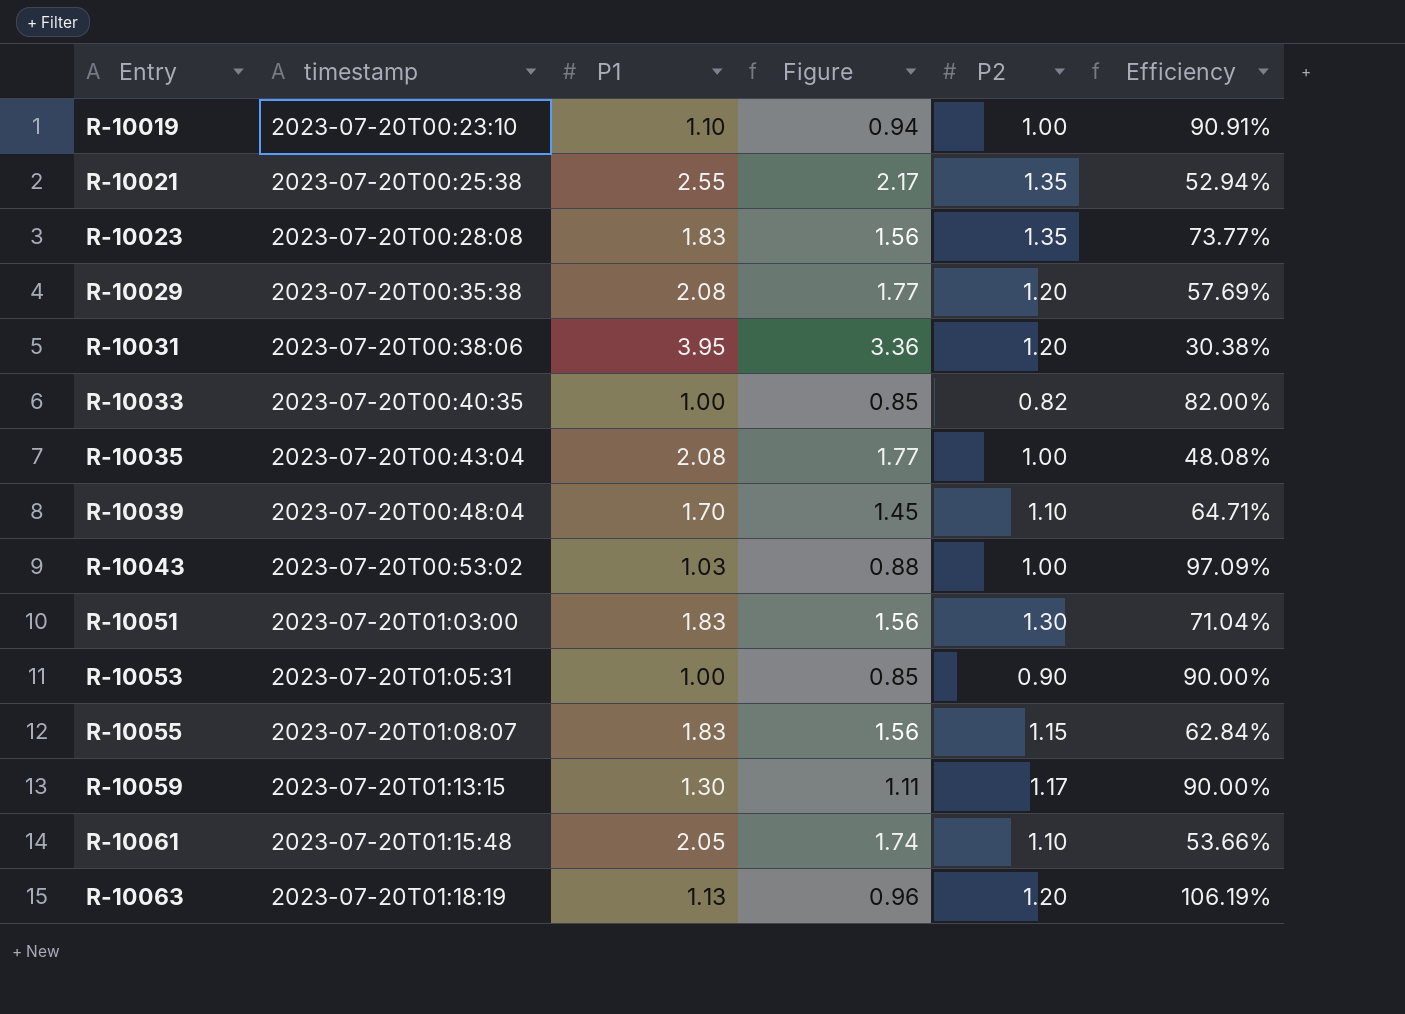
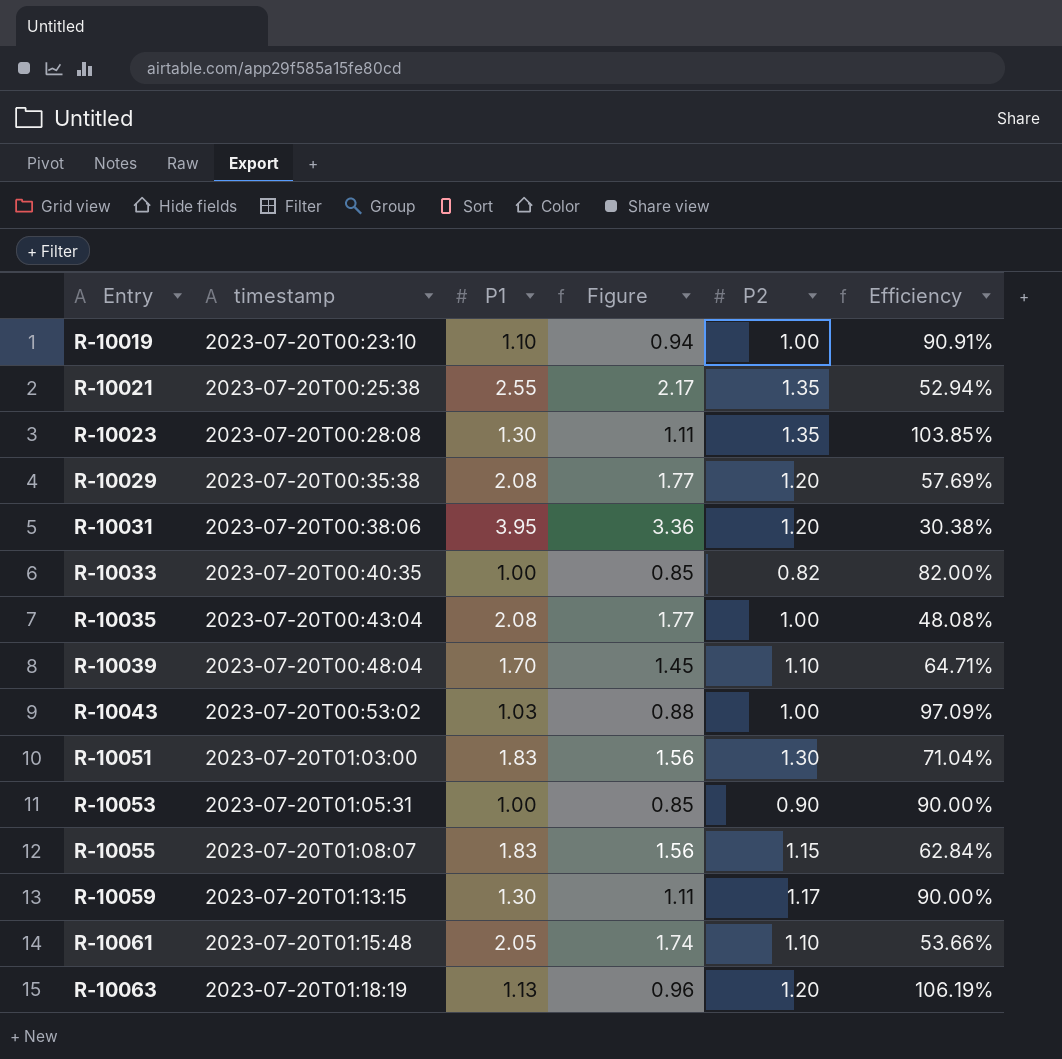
R-10023 | P1: 1.83 -> 1.30
R-10023 | Figure: 1.56 -> 1.11
R-10023 | Efficiency: 73.77% -> 103.85%

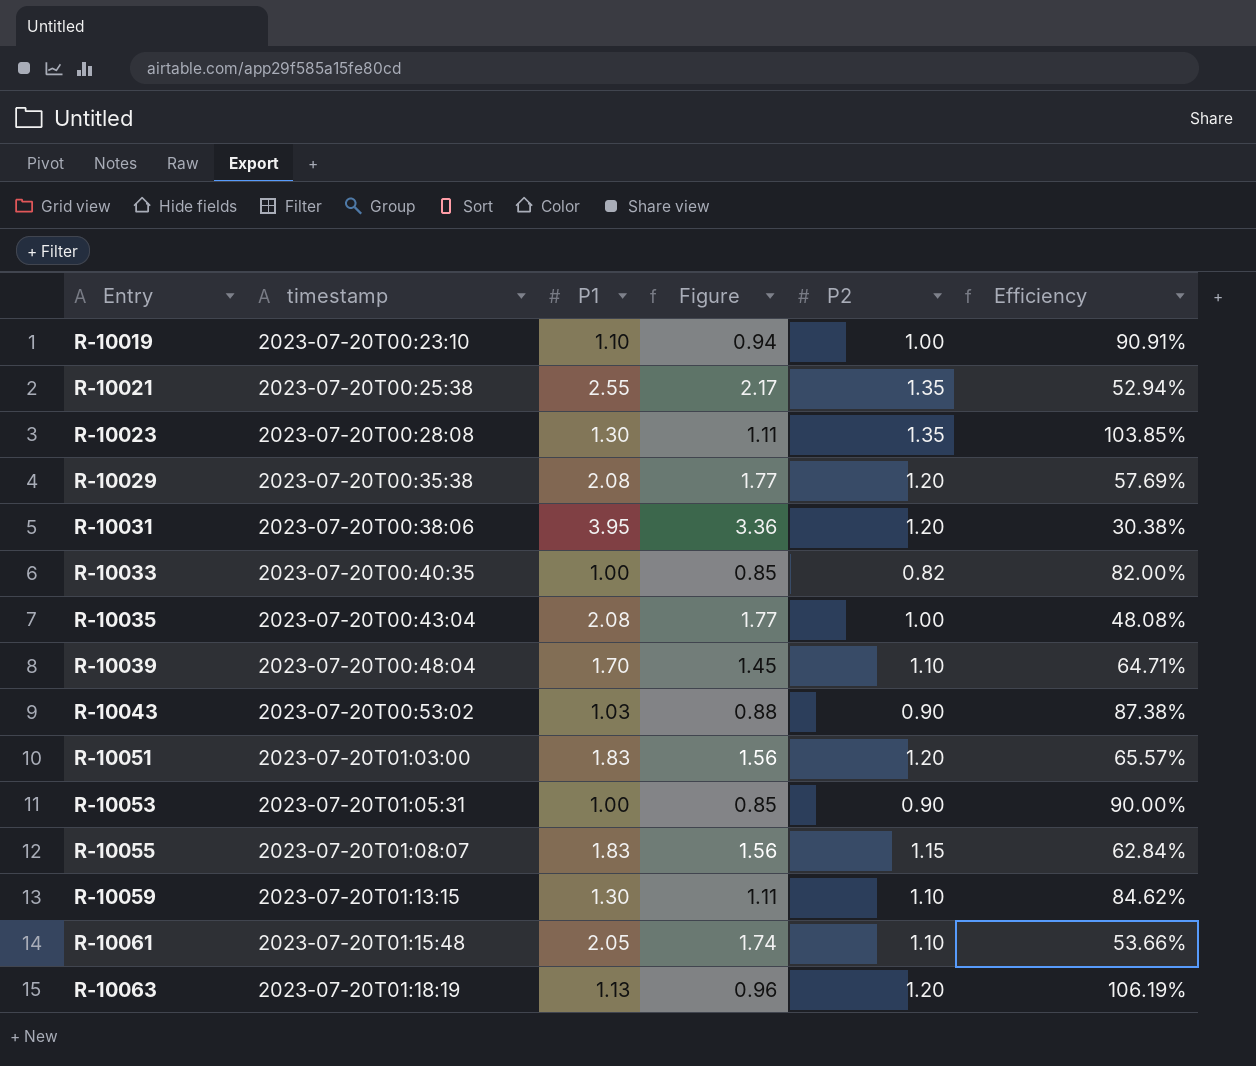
R-10043 | P2: 1.00 -> 0.90
R-10043 | Efficiency: 97.09% -> 87.38%
R-10051 | P2: 1.30 -> 1.20
R-10051 | Efficiency: 71.04% -> 65.57%
R-10059 | P2: 1.17 -> 1.10
R-10059 | Efficiency: 90.00% -> 84.62%

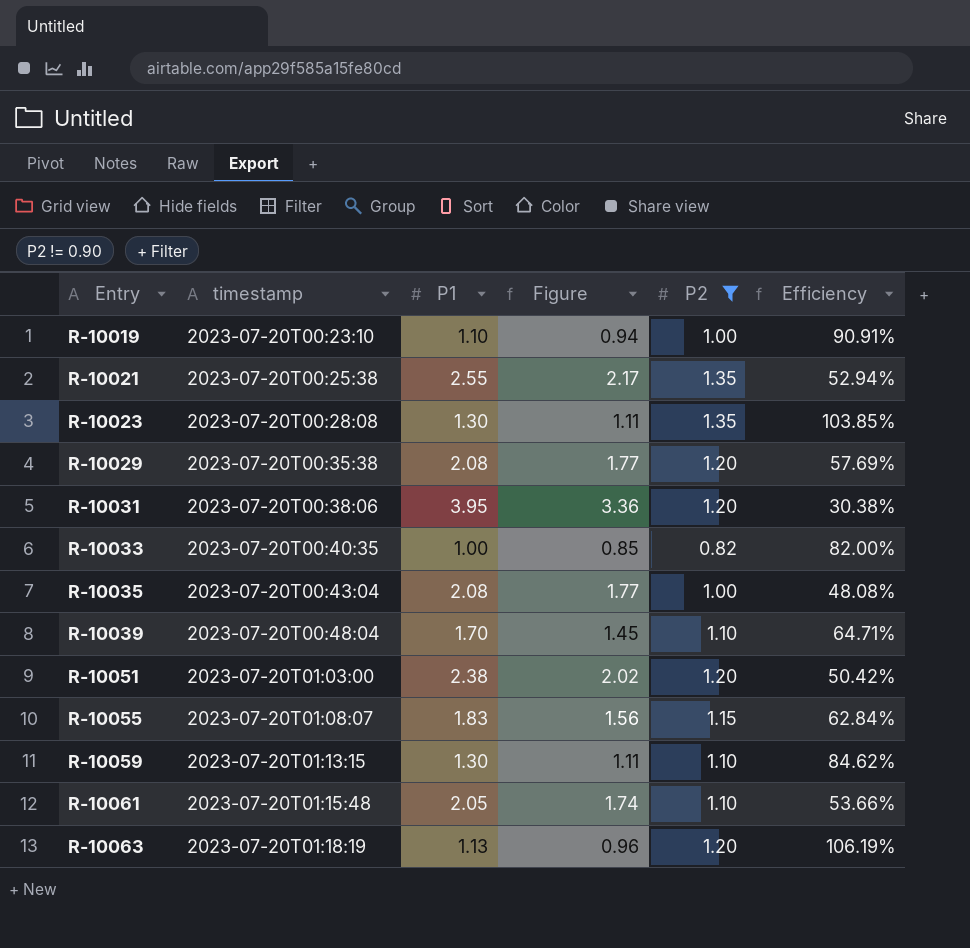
filter: none -> P2 != 0.90
R-10051 | P1: 1.83 -> 2.38
R-10051 | Figure: 1.56 -> 2.02
R-10051 | Efficiency: 65.57% -> 50.42%

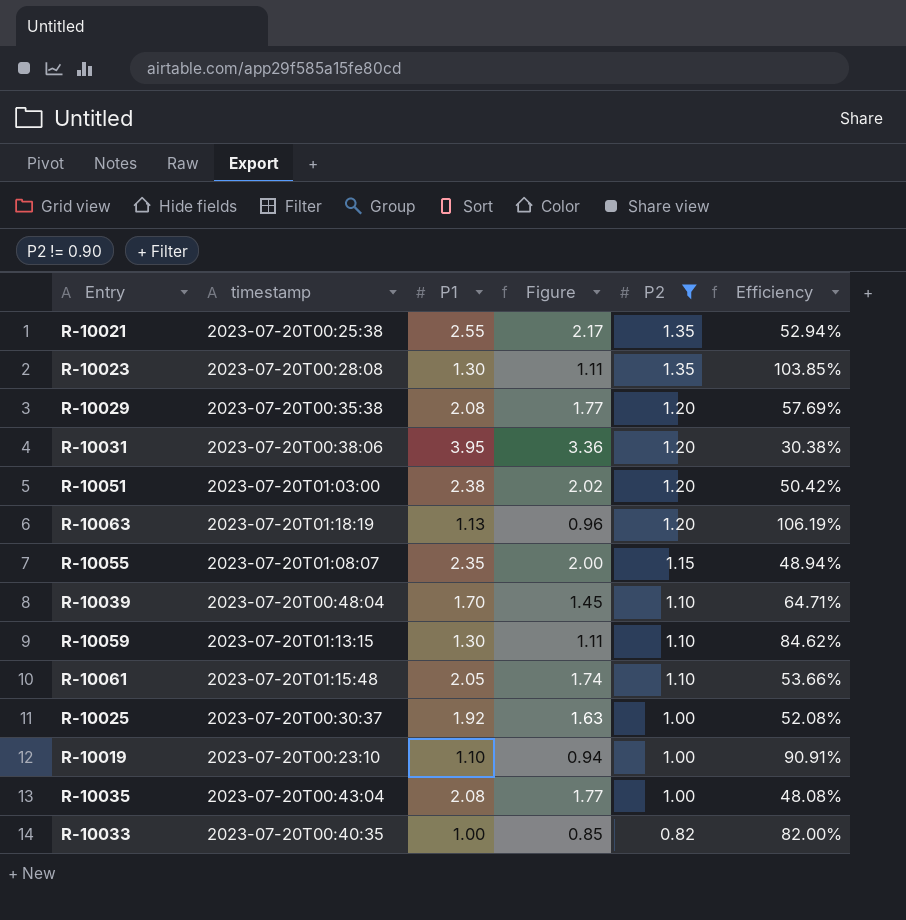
row order: Entry ascending -> P2 descending
R-10055 | P1: 1.83 -> 2.35
R-10055 | Figure: 1.56 -> 2.00
R-10055 | Efficiency: 62.84% -> 48.94%
row R-10025: none -> 2023-07-20T00:30:37 | 1.92 | 1.63 | 1.00 | 52.08%

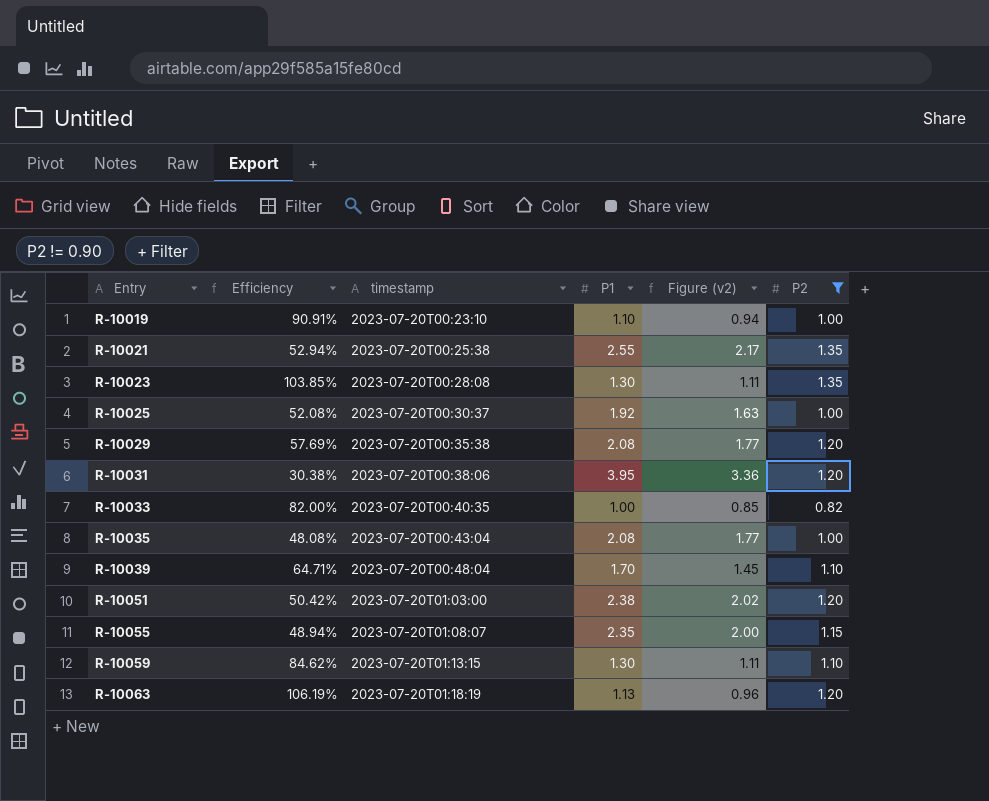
row order: P2 descending -> Entry ascending
column Efficiency | position: 6 -> 2
column name: Figure -> Figure (v2)
row R-10061: 2023-07-20T01:15:48 | 2.05 | 1.74 | 1.10 | 53.66% -> none

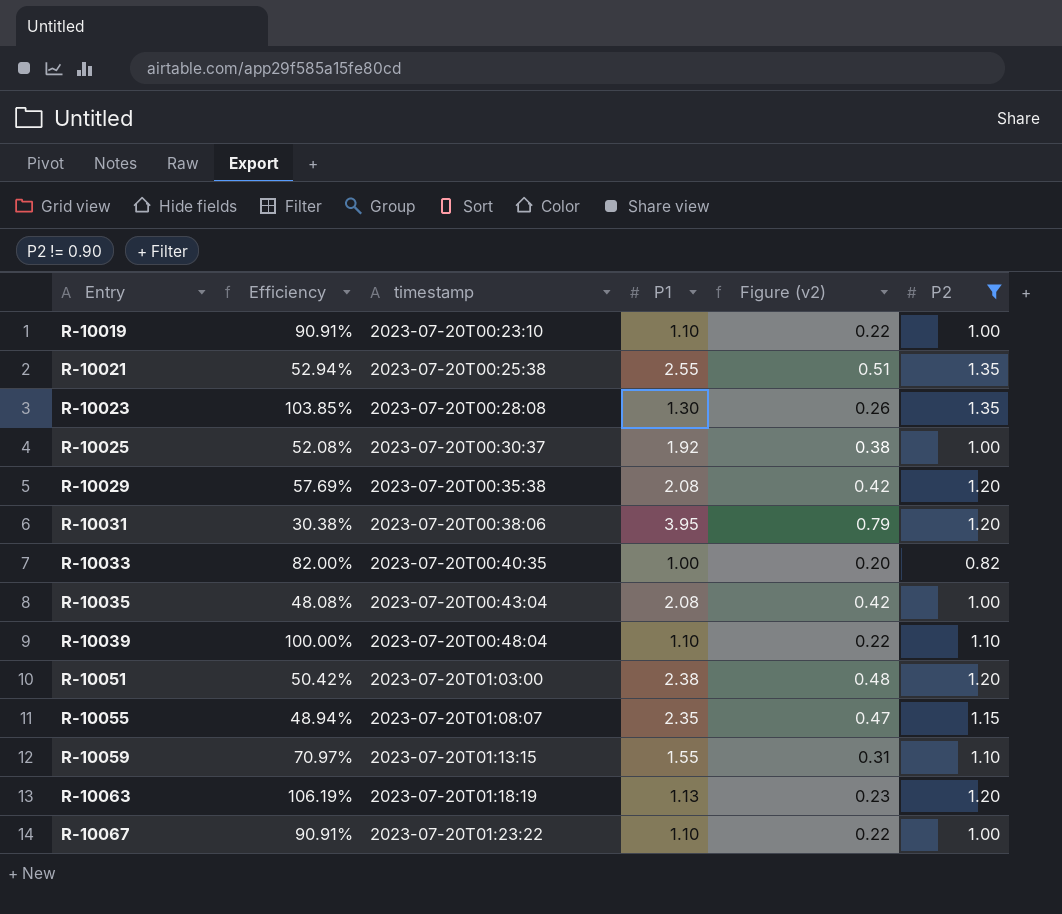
column Figure (v2) | formula: [P1] * 0.85 -> [P1] * 0.2
R-10039 | Efficiency: 64.71% -> 100.00%
R-10039 | P1: 1.70 -> 1.10
R-10059 | Efficiency: 84.62% -> 70.97%
R-10059 | P1: 1.30 -> 1.55
row R-10067: none -> 90.91% | 2023-07-20T01:23:22 | 1.10 | 0.22 | 1.00

